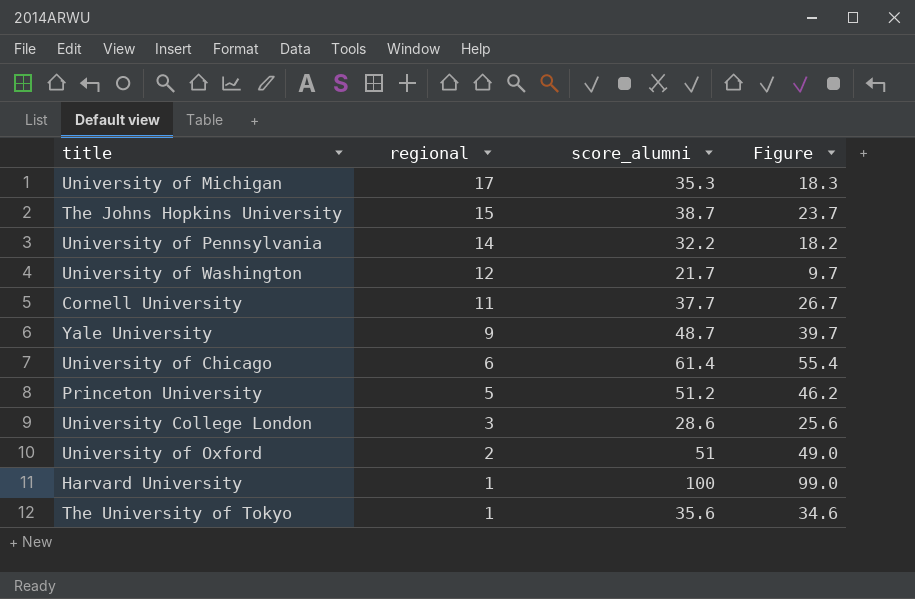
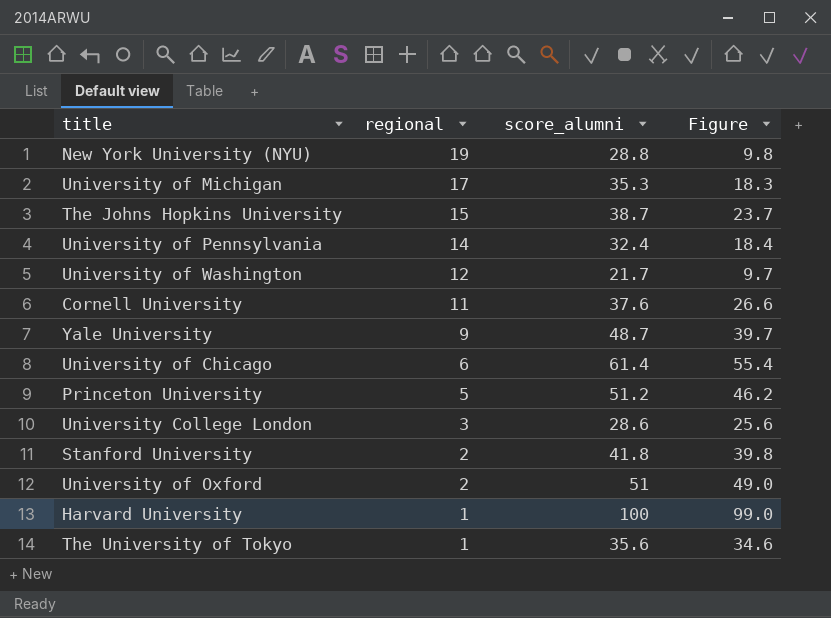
row New York University (NYU): none -> 19 | 28.8 | 9.8
University of Pennsylvania | score_alumni: 32.2 -> 32.4
University of Pennsylvania | Figure: 18.2 -> 18.4
Cornell University | score_alumni: 37.7 -> 37.6
Cornell University | Figure: 26.7 -> 26.6
row Stanford University: none -> 2 | 41.8 | 39.8

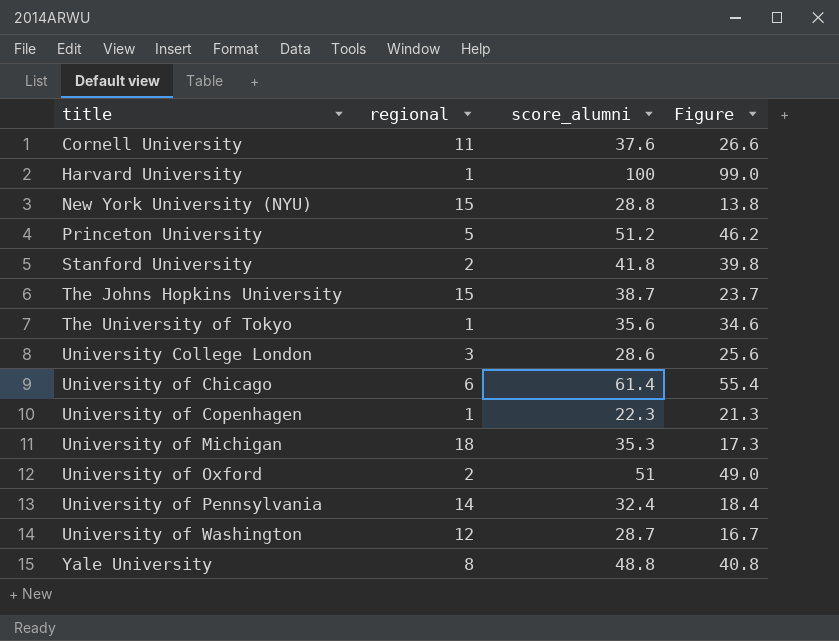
row order: regional descending -> title ascending
New York University (NYU) | regional: 19 -> 15
New York University (NYU) | Figure: 9.8 -> 13.8
row University of Copenhagen: none -> 1 | 22.3 | 21.3
University of Michigan | regional: 17 -> 18
University of Michigan | Figure: 18.3 -> 17.3
University of Washington | score_alumni: 21.7 -> 28.7
University of Washington | Figure: 9.7 -> 16.7
Yale University | regional: 9 -> 8
Yale University | score_alumni: 48.7 -> 48.8
Yale University | Figure: 39.7 -> 40.8

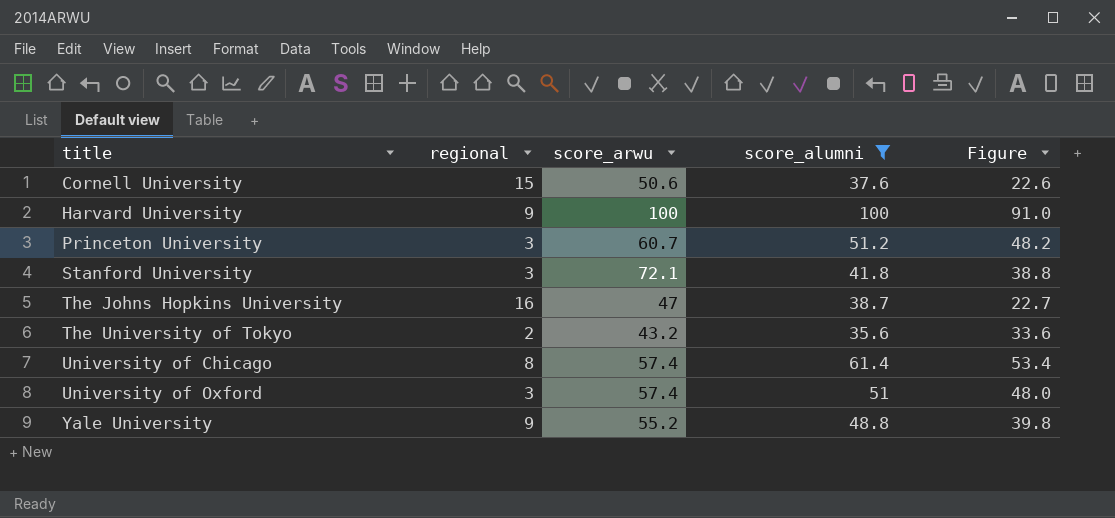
filter: none -> score_alumni >= 35.6
column score_arwu | position: none -> 3
Cornell University | regional: 11 -> 15
Cornell University | Figure: 26.6 -> 22.6
Harvard University | regional: 1 -> 9
Harvard University | Figure: 99.0 -> 91.0
Princeton University | regional: 5 -> 3
Princeton University | Figure: 46.2 -> 48.2
Stanford University | regional: 2 -> 3
Stanford University | Figure: 39.8 -> 38.8
The Johns Hopkins University | regional: 15 -> 16
The Johns Hopkins University | Figure: 23.7 -> 22.7
The University of Tokyo | regional: 1 -> 2
The University of Tokyo | Figure: 34.6 -> 33.6
University of Chicago | regional: 6 -> 8
University of Chicago | Figure: 55.4 -> 53.4
University of Oxford | regional: 2 -> 3
University of Oxford | Figure: 49.0 -> 48.0
Yale University | regional: 8 -> 9
Yale University | Figure: 40.8 -> 39.8

